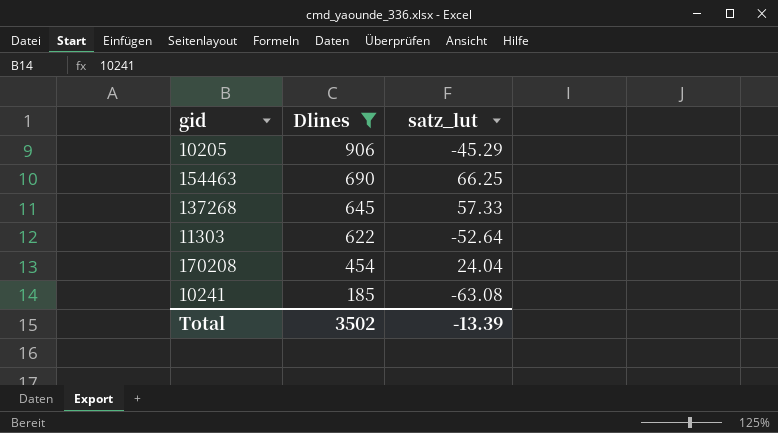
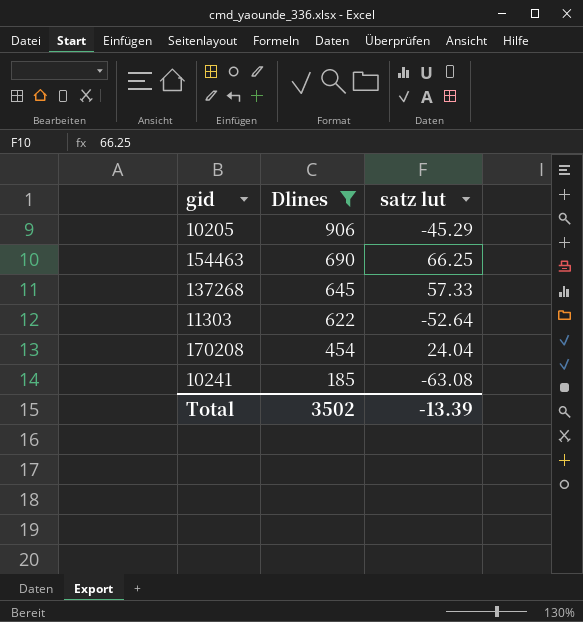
column name: satz_lut -> satz lut

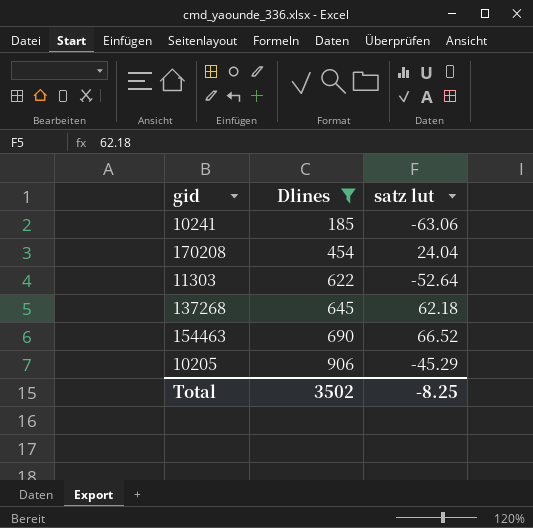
row order: Dlines descending -> Dlines ascending
10241 | satz lut: -63.08 -> -63.06
137268 | satz lut: 57.33 -> 62.18
154463 | satz lut: 66.25 -> 66.52
Total | satz lut: -13.39 -> -8.25

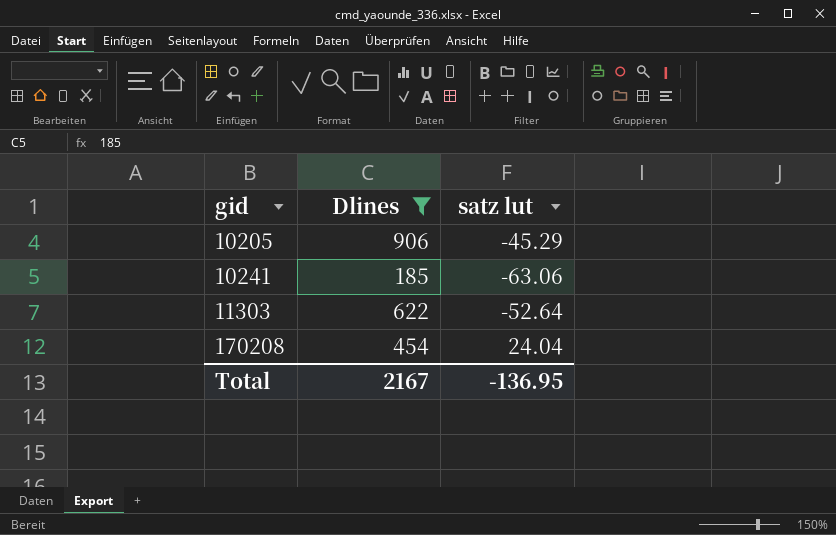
row order: Dlines ascending -> gid ascending
row 137268: 645 | 62.18 -> none
row 154463: 690 | 66.52 -> none
Total | Dlines: 3502 -> 2167
Total | satz lut: -8.25 -> -136.95

